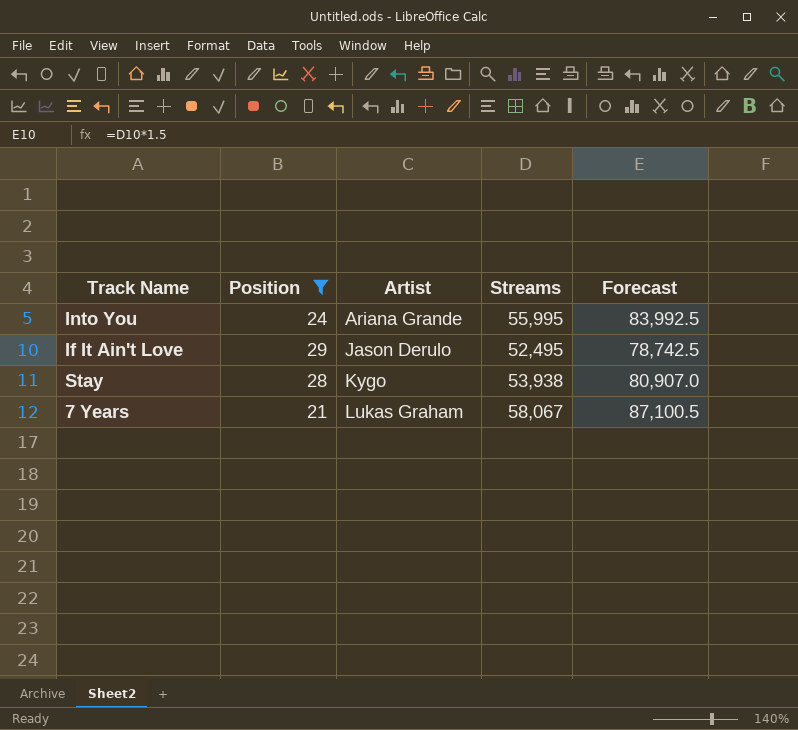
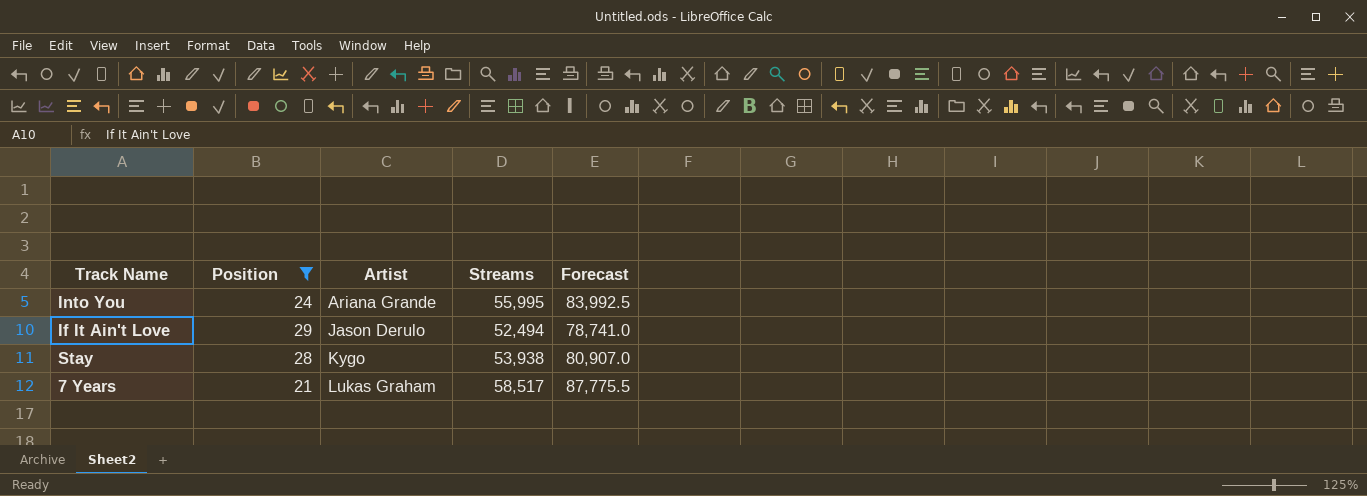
If It Ain't Love | Streams: 52,495 -> 52,494
If It Ain't Love | Forecast: 78,742.5 -> 78,741.0
7 Years | Streams: 58,067 -> 58,517
7 Years | Forecast: 87,100.5 -> 87,775.5

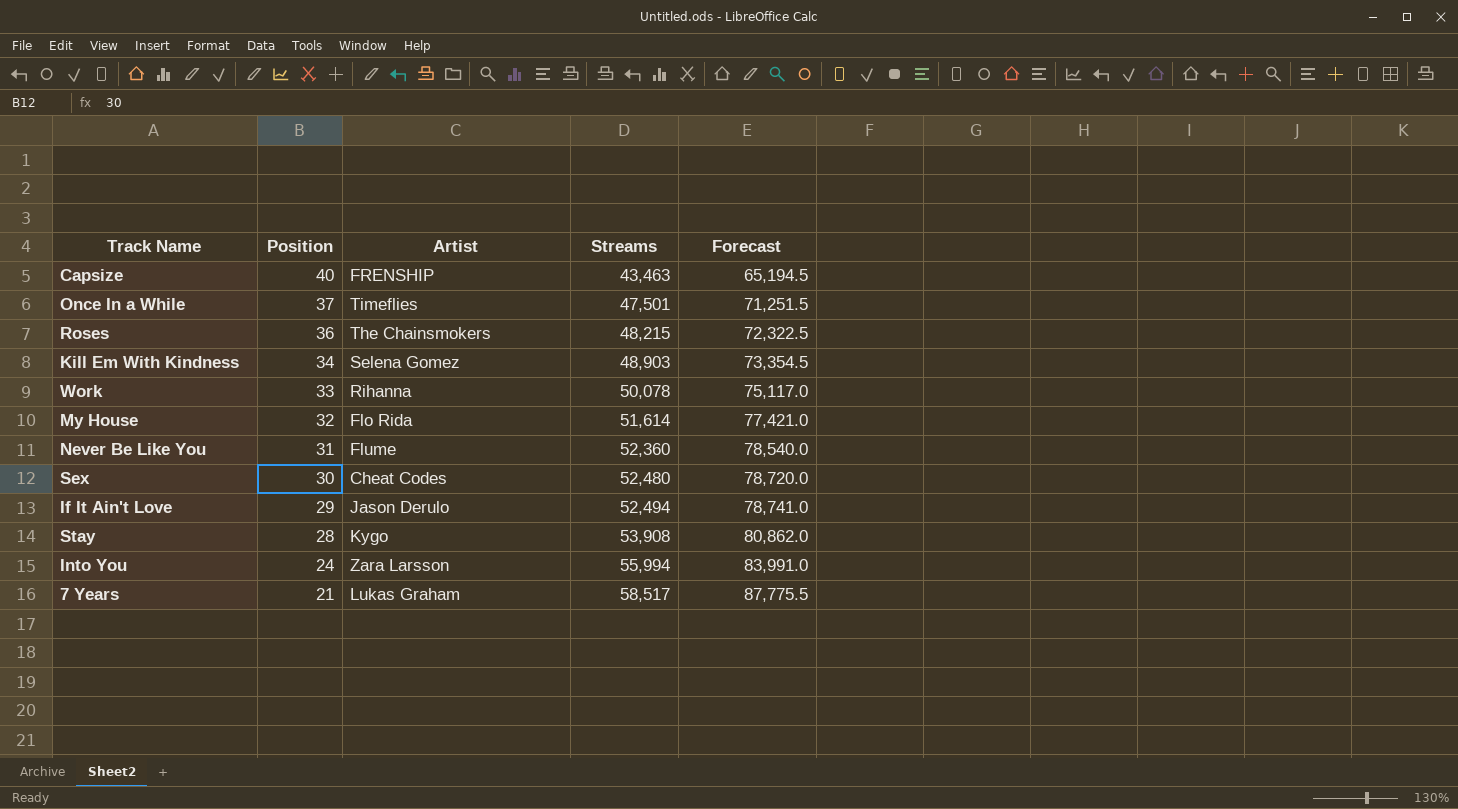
filter: Position <= 29 -> none
row order: Artist ascending -> Position descending
Stay | Streams: 53,938 -> 53,908
Stay | Forecast: 80,907.0 -> 80,862.0
Into You | Artist: Ariana Grande -> Zara Larsson
Into You | Streams: 55,995 -> 55,994
Into You | Forecast: 83,992.5 -> 83,991.0

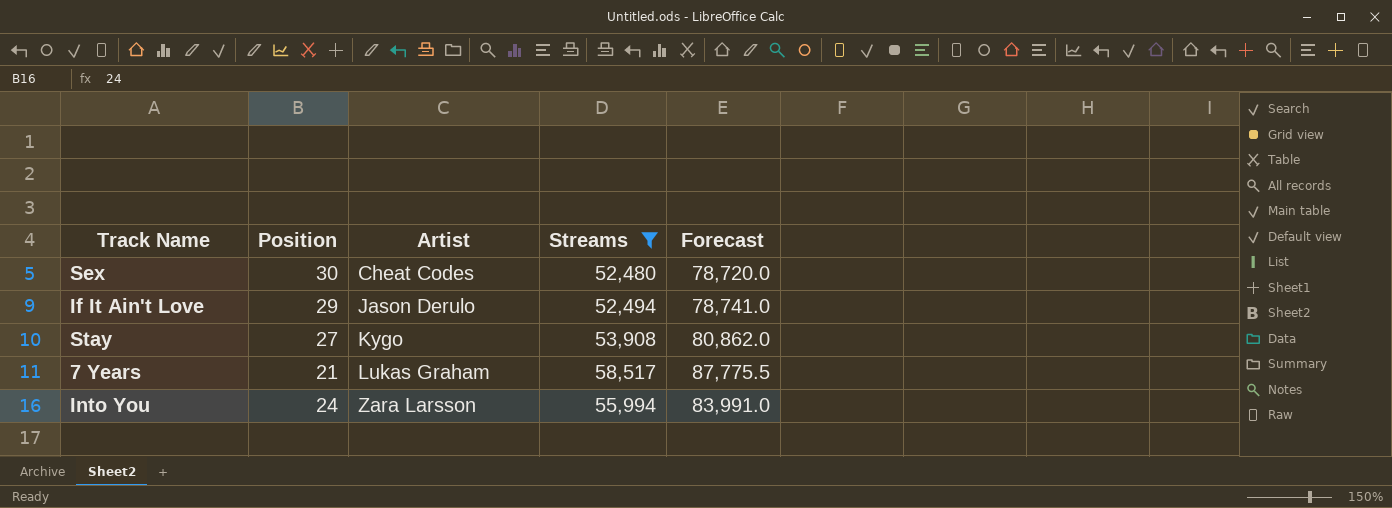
filter: none -> Streams >= 52,480
row order: Position descending -> Artist ascending
Stay | Position: 28 -> 27

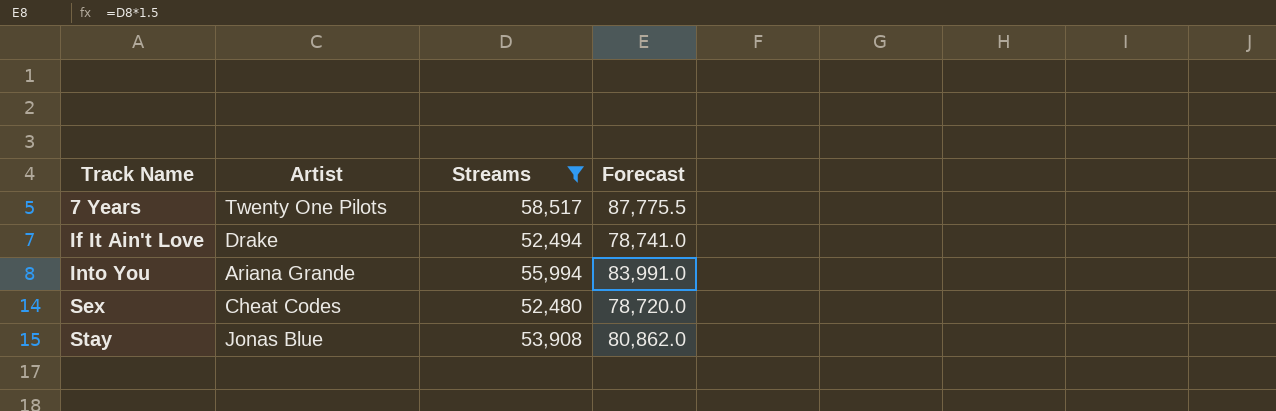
row order: Artist ascending -> Track Name ascending
column Position | position: 2 -> none
7 Years | Artist: Lukas Graham -> Twenty One Pilots
If It Ain't Love | Artist: Jason Derulo -> Drake
Into You | Artist: Zara Larsson -> Ariana Grande
Stay | Artist: Kygo -> Jonas Blue

